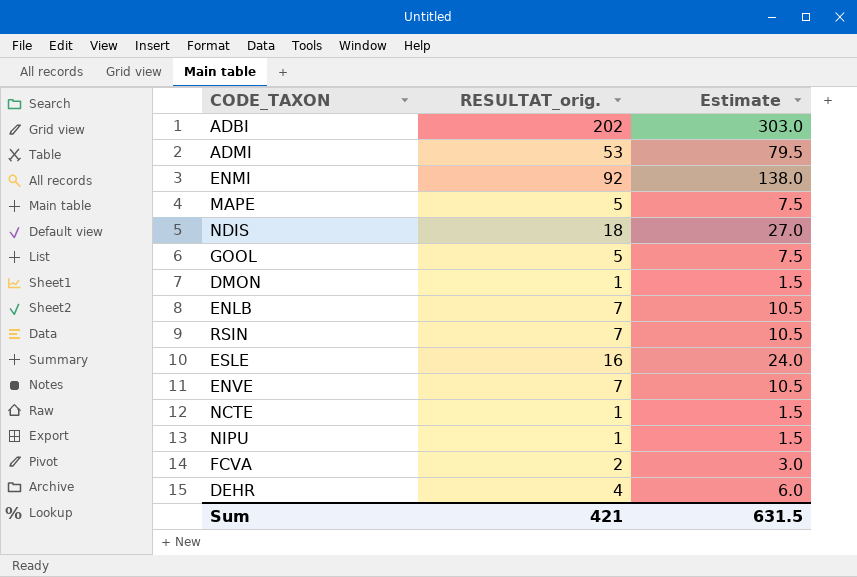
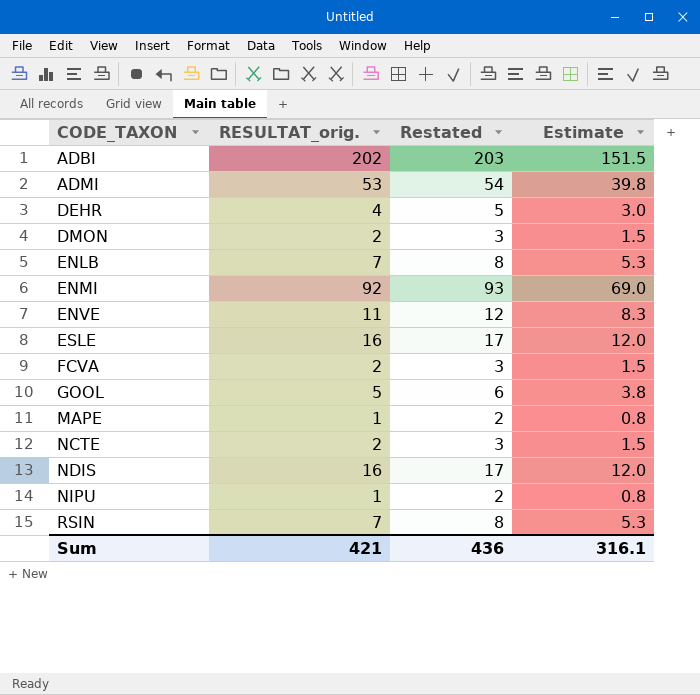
row order: none -> CODE_TAXON ascending
column Restated | formula: none -> [RESULTAT_orig.] + 1
column Estimate | formula: [RESULTAT_orig.] * 1.5 -> [RESULTAT_orig.] * 0.75
DMON | RESULTAT_orig.: 1 -> 2
ENVE | RESULTAT_orig.: 7 -> 11
MAPE | RESULTAT_orig.: 5 -> 1
NCTE | RESULTAT_orig.: 1 -> 2
NDIS | RESULTAT_orig.: 18 -> 16
Sum | Estimate: 631.5 -> 316.1

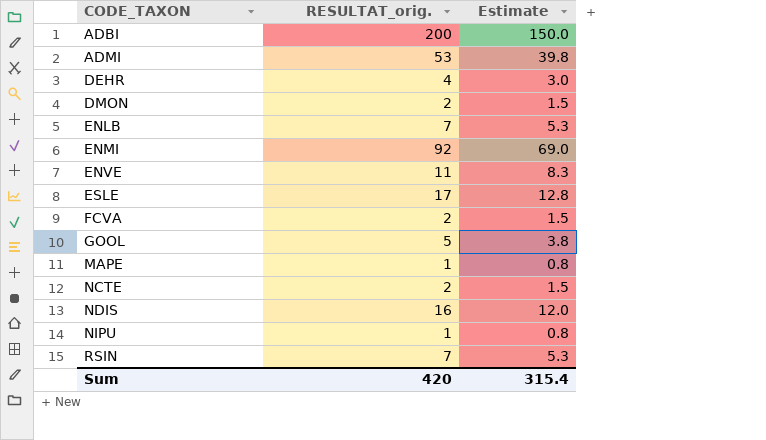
column Restated | formula: [RESULTAT_orig.] + 1 -> none
ADBI | RESULTAT_orig.: 202 -> 200
ADBI | Estimate: 151.5 -> 150.0
ESLE | RESULTAT_orig.: 16 -> 17
ESLE | Estimate: 12.0 -> 12.8
Sum | RESULTAT_orig.: 421 -> 420
Sum | Estimate: 316.1 -> 315.4

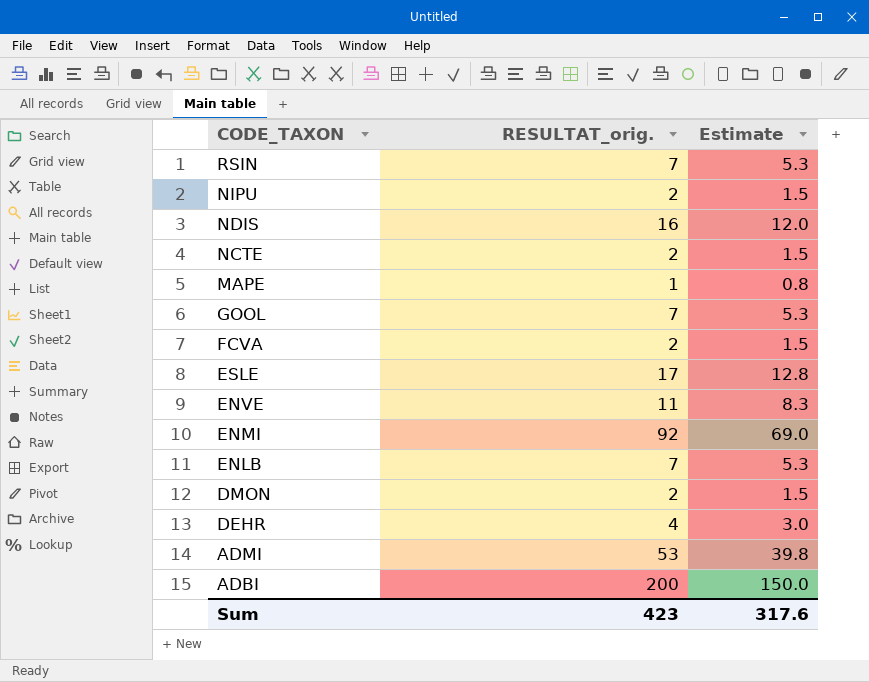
row order: CODE_TAXON ascending -> CODE_TAXON descending
NIPU | RESULTAT_orig.: 1 -> 2
NIPU | Estimate: 0.8 -> 1.5
GOOL | RESULTAT_orig.: 5 -> 7
GOOL | Estimate: 3.8 -> 5.3
Sum | RESULTAT_orig.: 420 -> 423
Sum | Estimate: 315.4 -> 317.6

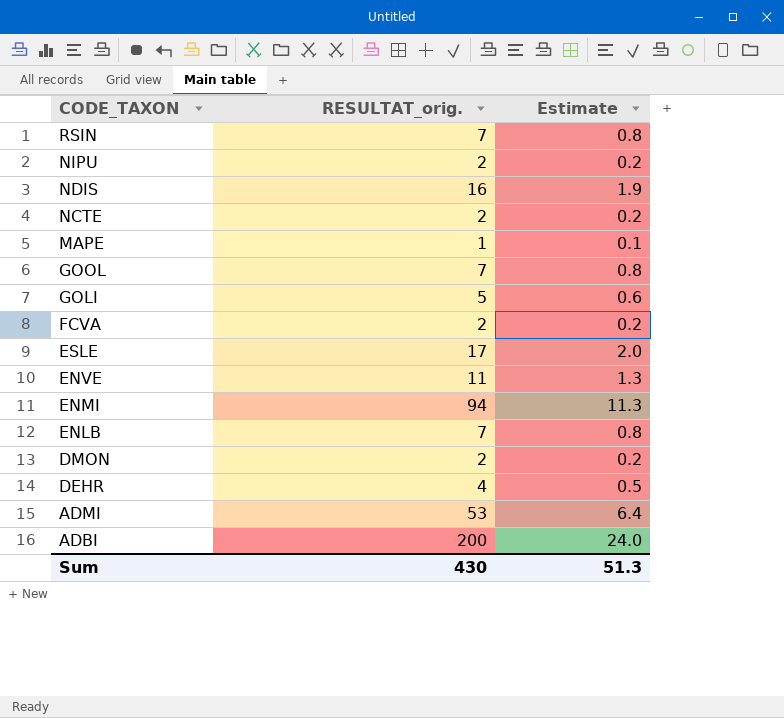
column Estimate | formula: [RESULTAT_orig.] * 0.75 -> [RESULTAT_orig.] * 0.12
row GOLI: none -> 5 | 0.6
ENMI | RESULTAT_orig.: 92 -> 94
Sum | RESULTAT_orig.: 423 -> 430
Sum | Estimate: 317.6 -> 51.3

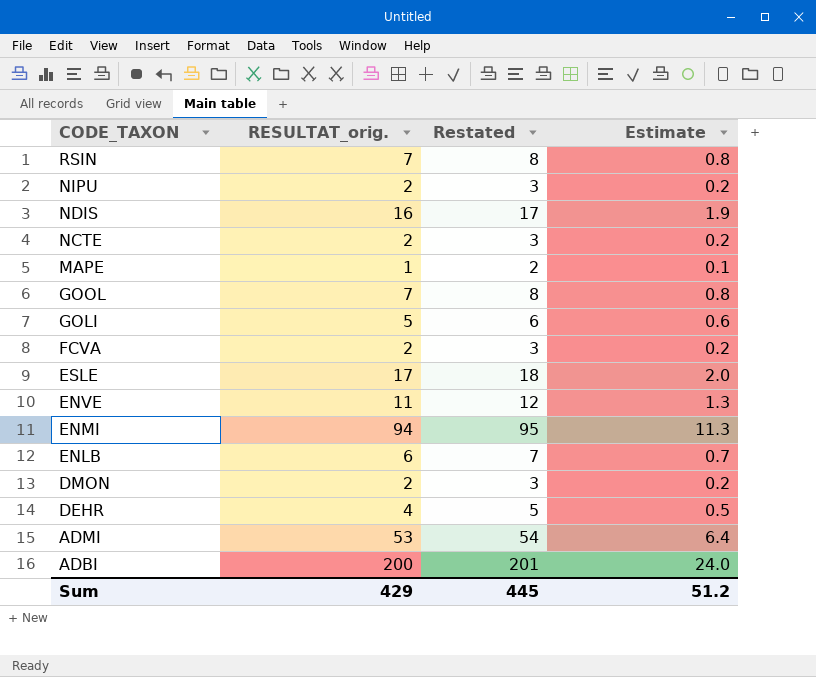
column Restated | formula: none -> [RESULTAT_orig.] + 1
ENLB | RESULTAT_orig.: 7 -> 6
ENLB | Estimate: 0.8 -> 0.7
Sum | RESULTAT_orig.: 430 -> 429
Sum | Estimate: 51.3 -> 51.2

